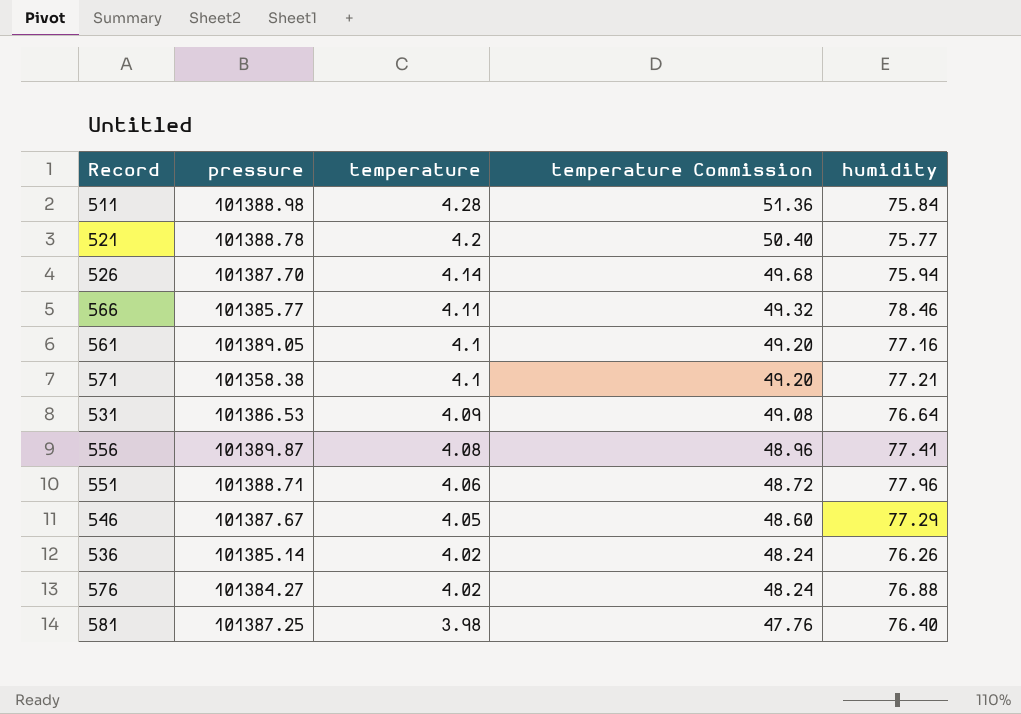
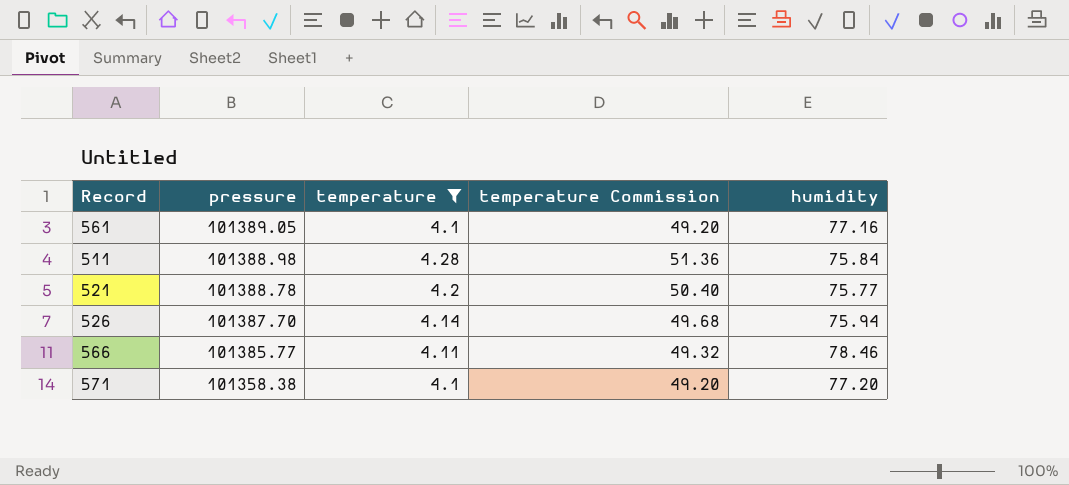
filter: none -> temperature >= 4.1
row order: temperature descending -> pressure descending
571 | humidity: 77.21 -> 77.20

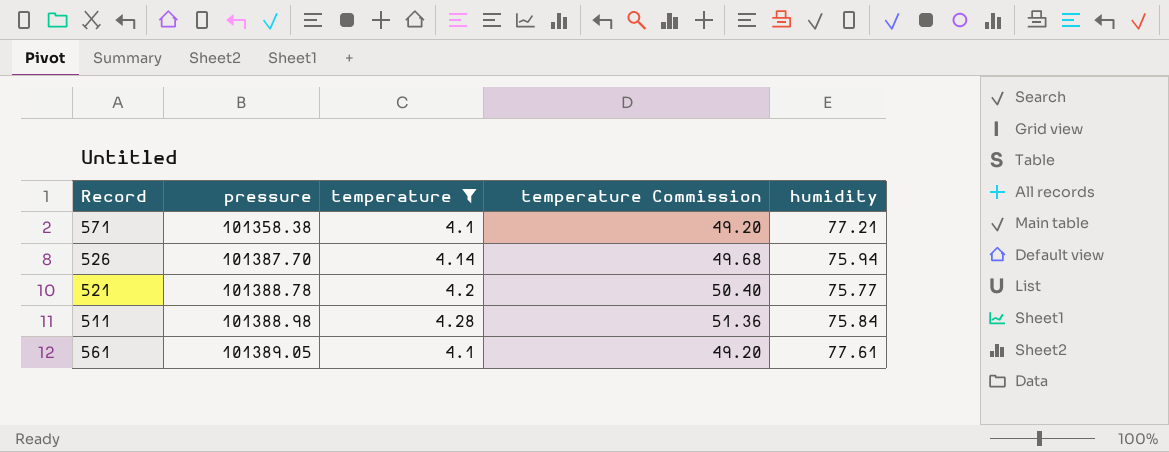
row order: pressure descending -> pressure ascending
row 566: 101385.77 | 4.11 | 49.32 | 78.46 -> none
571 | humidity: 77.20 -> 77.21
561 | humidity: 77.16 -> 77.61

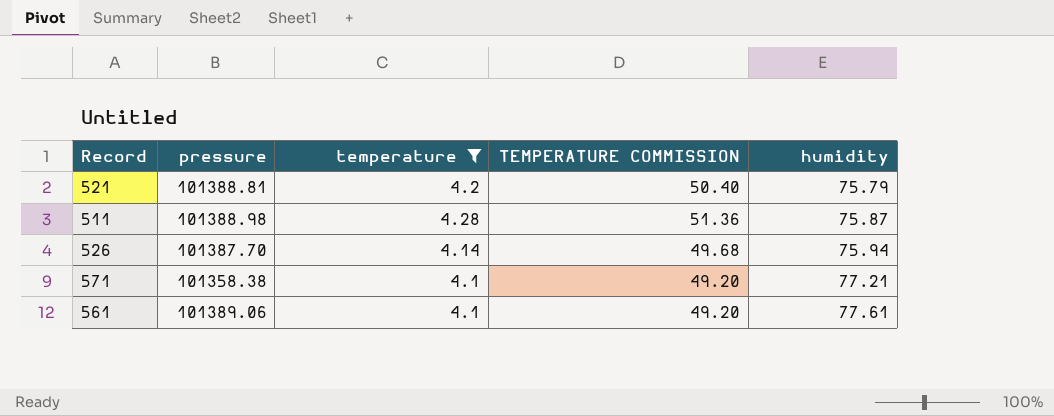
row order: pressure ascending -> humidity ascending
column name: temperature Commission -> TEMPERATURE COMMISSION
521 | pressure: 101388.78 -> 101388.81
521 | humidity: 75.77 -> 75.79
511 | humidity: 75.84 -> 75.87
561 | pressure: 101389.05 -> 101389.06

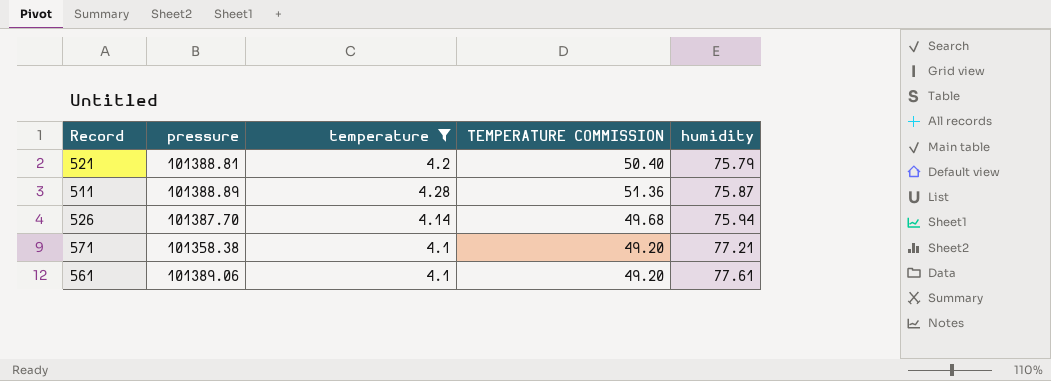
511 | pressure: 101388.98 -> 101388.89

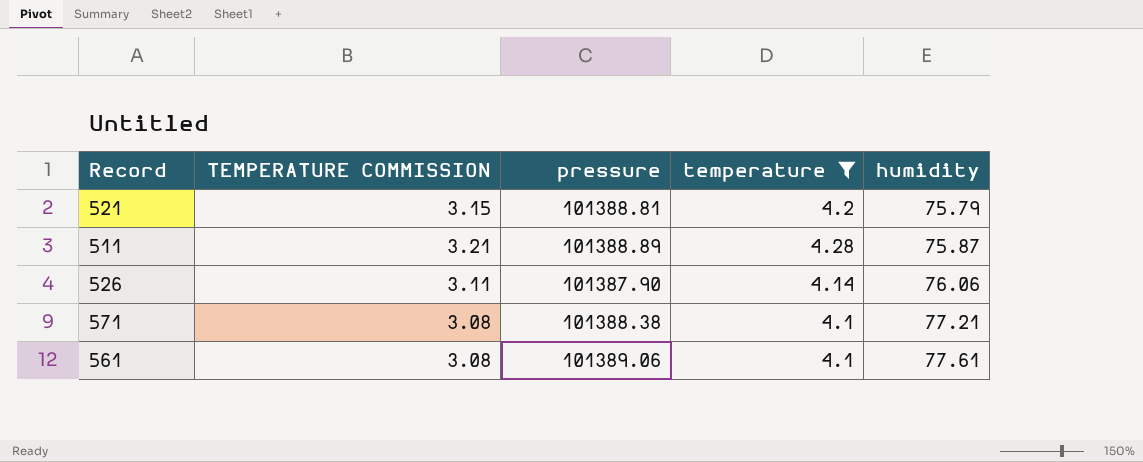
column TEMPERATURE COMMISSION | formula: [temperature] * 12 -> [temperature] * 0.75
column TEMPERATURE COMMISSION | position: 4 -> 2
526 | pressure: 101387.70 -> 101387.90
526 | humidity: 75.94 -> 76.06
571 | pressure: 101358.38 -> 101388.38

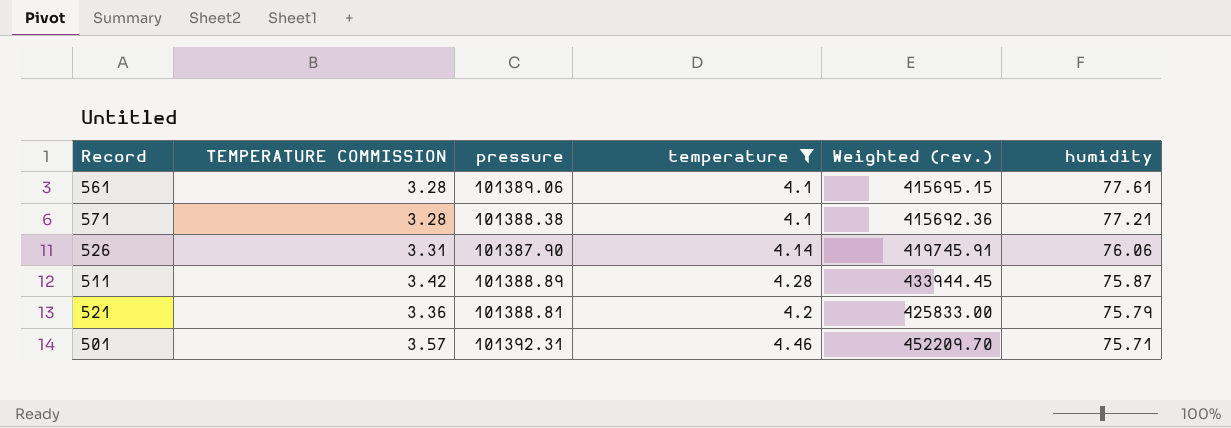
row order: humidity ascending -> humidity descending
column TEMPERATURE COMMISSION | formula: [temperature] * 0.75 -> [temperature] * 0.8
column Weighted (rev.) | formula: none -> [pressure] * [temperature]
row 501: none -> 3.57 | 101392.31 | 4.46 | 452209.70 | 75.71

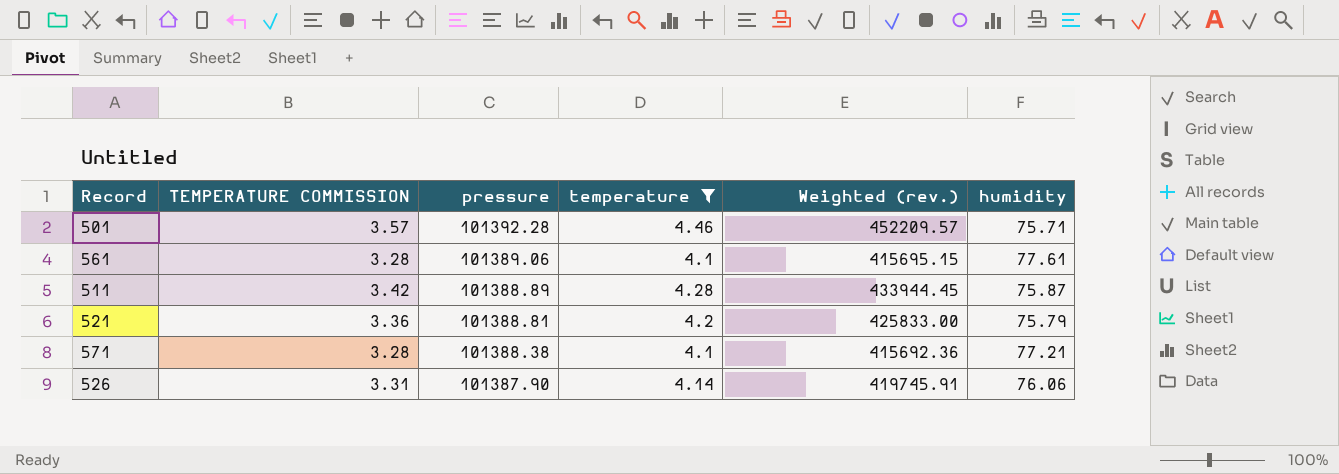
row order: humidity descending -> pressure descending
501 | pressure: 101392.31 -> 101392.28
501 | Weighted (rev.): 452209.70 -> 452209.57

